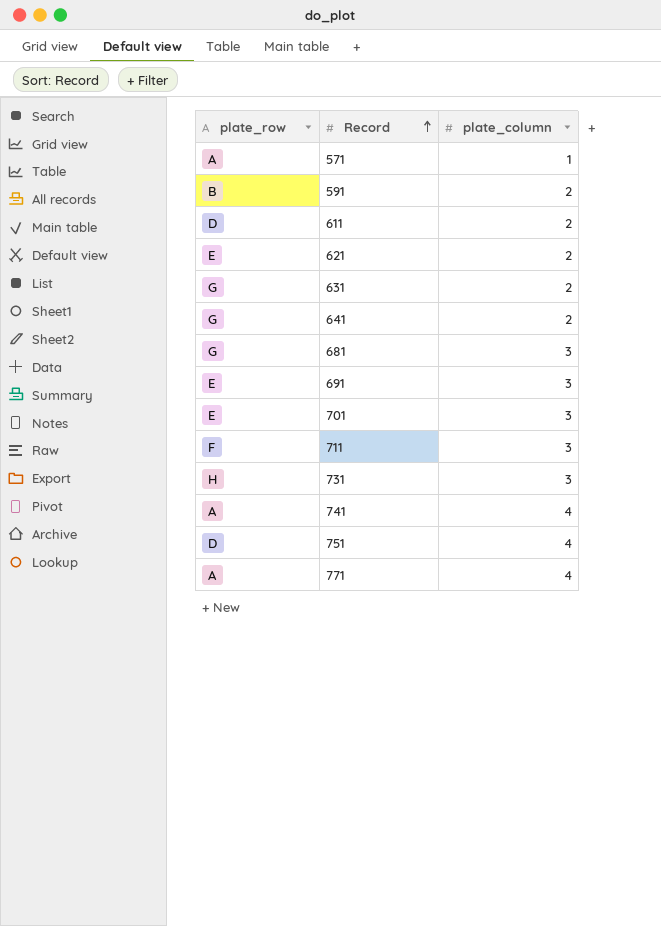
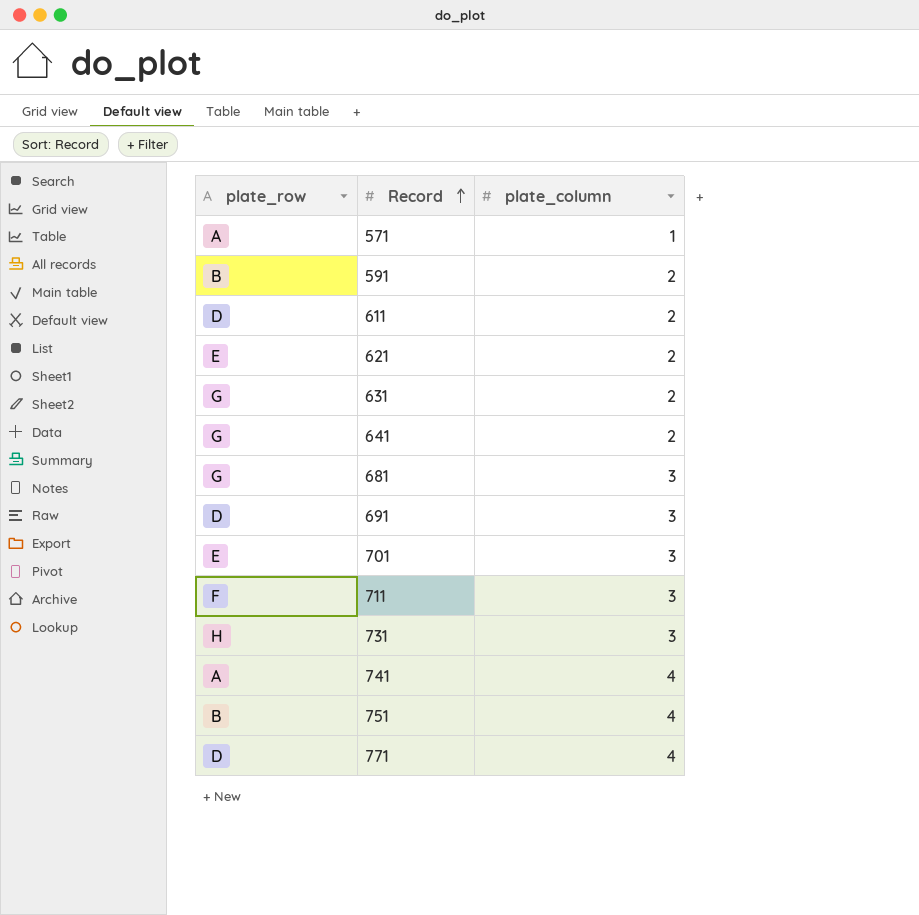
691 | plate_row: E -> D
751 | plate_row: D -> B
771 | plate_row: A -> D

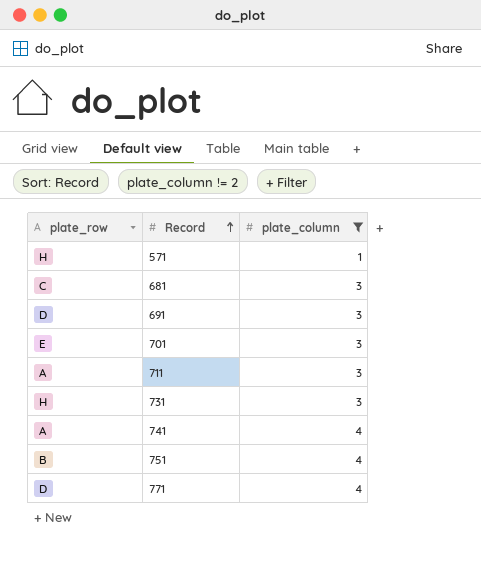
filter: none -> plate_column != 2
571 | plate_row: A -> H
681 | plate_row: G -> C
711 | plate_row: F -> A

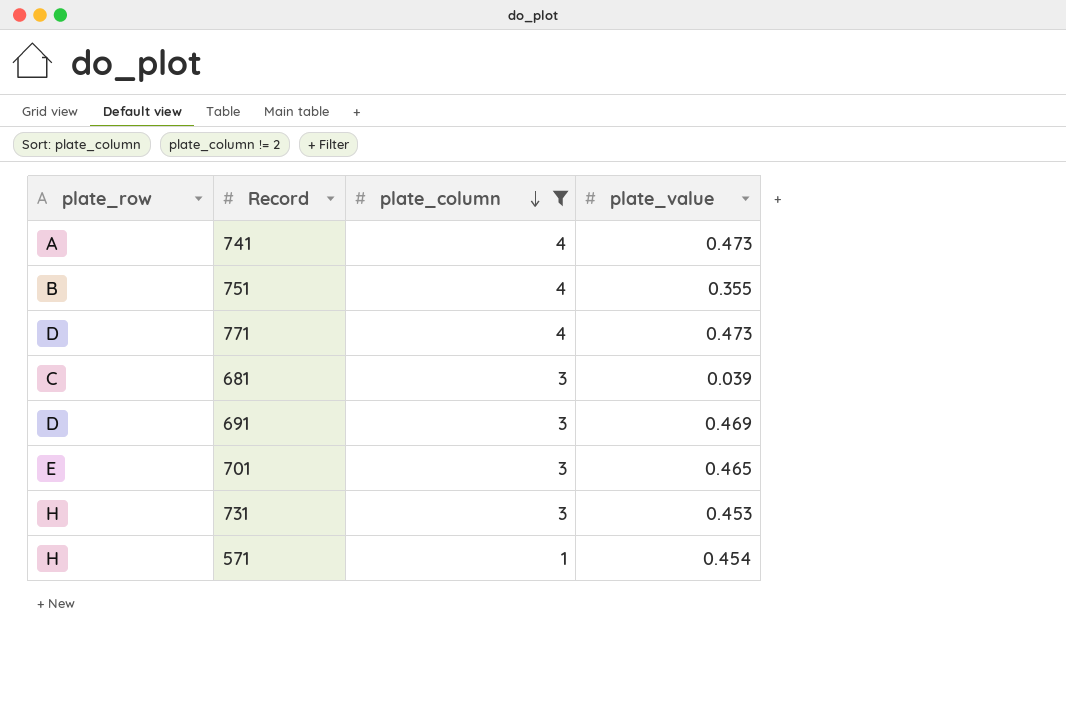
row order: Record ascending -> plate_column descending
column plate_value | position: none -> 4
row 711: A | 3 -> none

